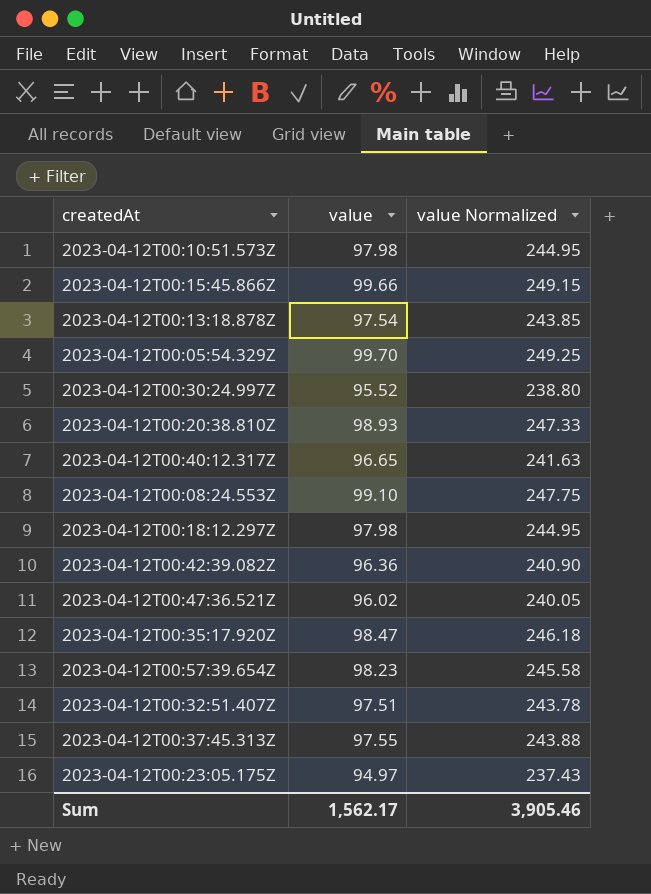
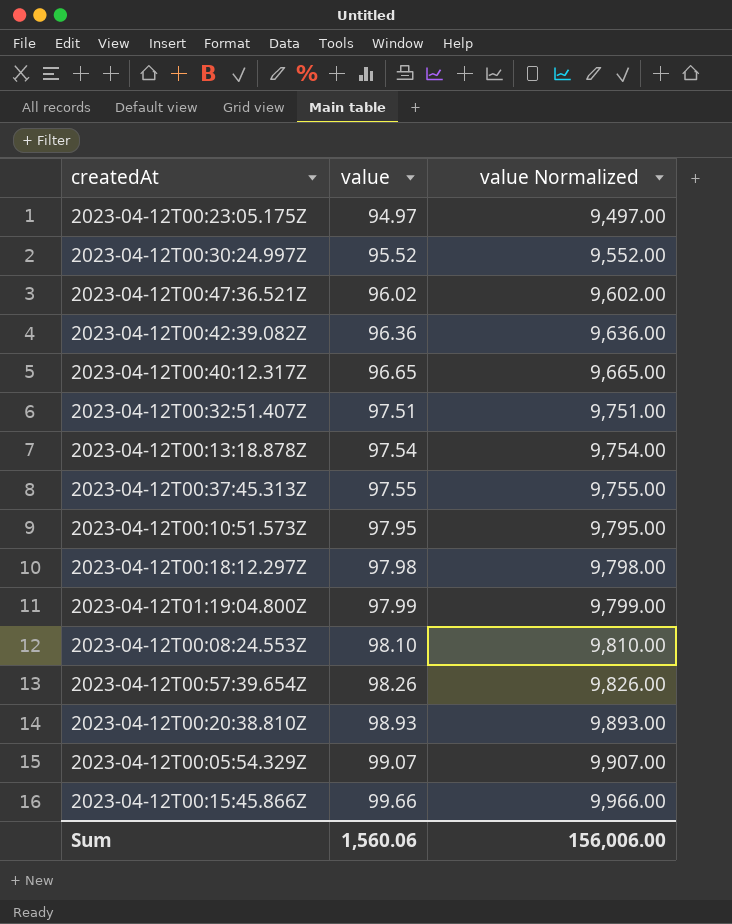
row order: none -> value ascending
column value Normalized | formula: [value] * 2.5 -> [value] * 100
row 2023-04-12T00:35:17.920Z: 98.47 | 246.18 -> none
2023-04-12T00:10:51.573Z | value: 97.98 -> 97.95
row 2023-04-12T01:19:04.800Z: none -> 97.99 | 9,799.00
2023-04-12T00:08:24.553Z | value: 99.10 -> 98.10
2023-04-12T00:57:39.654Z | value: 98.23 -> 98.26
2023-04-12T00:05:54.329Z | value: 99.70 -> 99.07
Sum | value: 1,562.17 -> 1,560.06
Sum | value Normalized: 3,905.46 -> 156,006.00

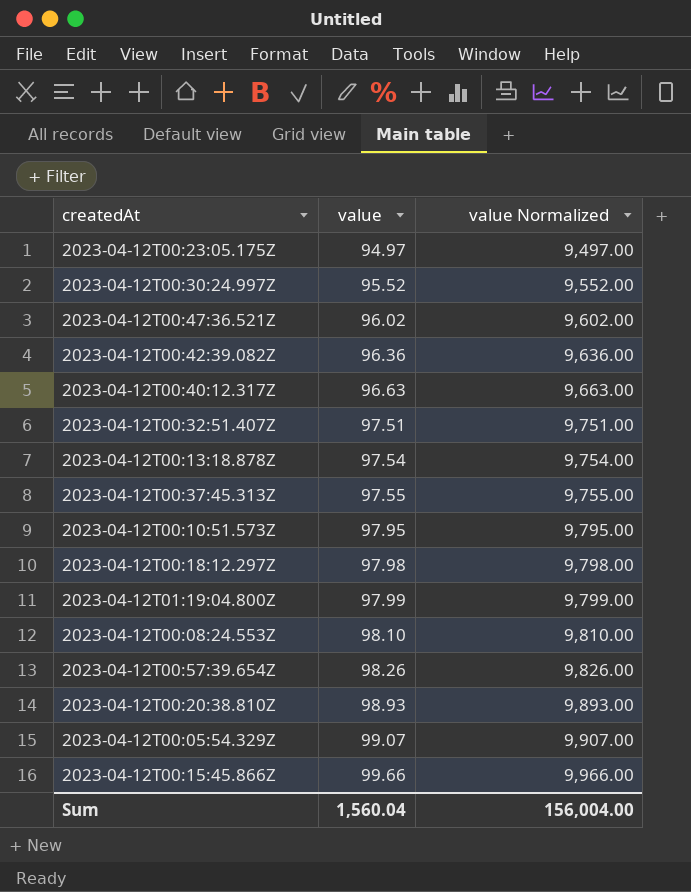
2023-04-12T00:40:12.317Z | value: 96.65 -> 96.63
2023-04-12T00:40:12.317Z | value Normalized: 9,665.00 -> 9,663.00
Sum | value: 1,560.06 -> 1,560.04
Sum | value Normalized: 156,006.00 -> 156,004.00

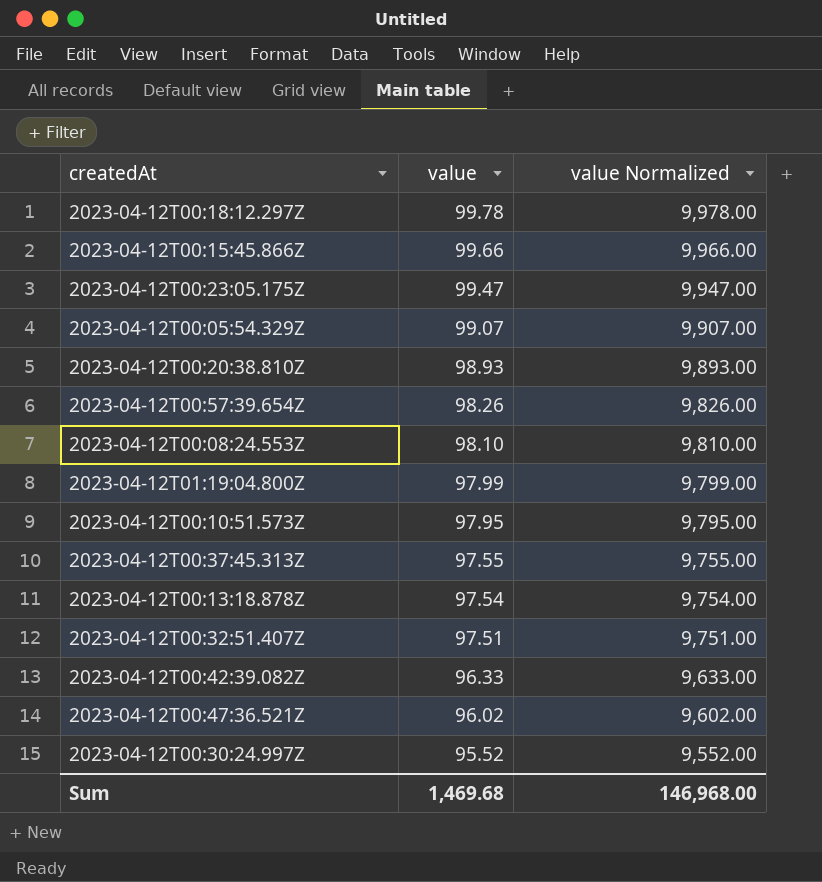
row order: value ascending -> value descending
row 2023-04-12T00:40:12.317Z: 96.63 | 9,663.00 -> none
2023-04-12T00:18:12.297Z | value: 97.98 -> 99.78
2023-04-12T00:18:12.297Z | value Normalized: 9,798.00 -> 9,978.00
2023-04-12T00:23:05.175Z | value: 94.97 -> 99.47
2023-04-12T00:23:05.175Z | value Normalized: 9,497.00 -> 9,947.00
2023-04-12T00:42:39.082Z | value: 96.36 -> 96.33
2023-04-12T00:42:39.082Z | value Normalized: 9,636.00 -> 9,633.00
Sum | value: 1,560.04 -> 1,469.68
Sum | value Normalized: 156,004.00 -> 146,968.00

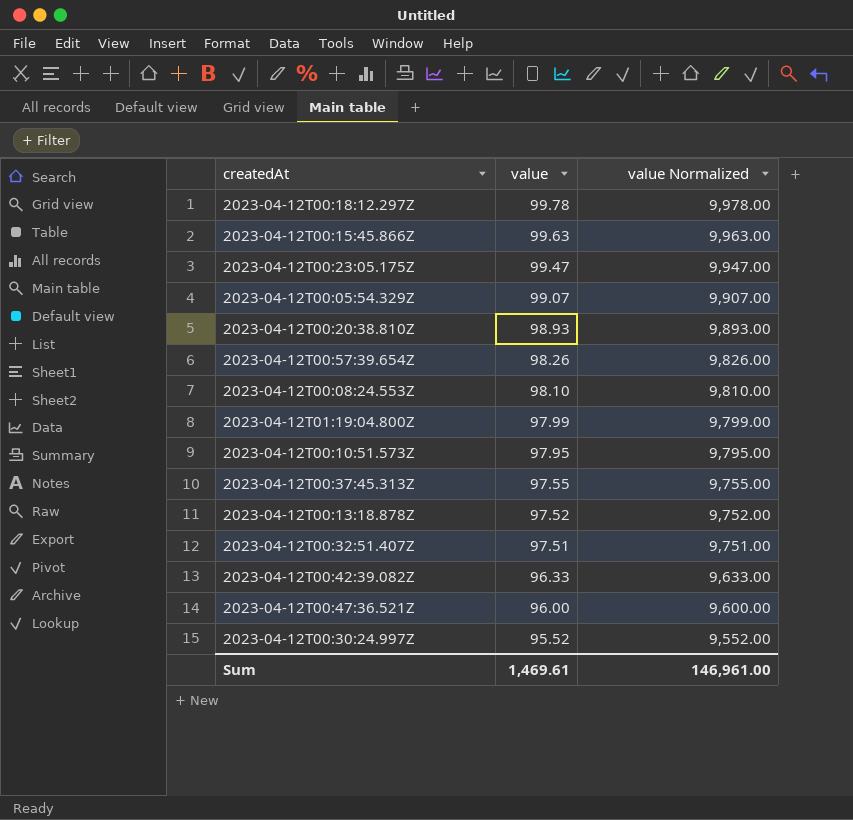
2023-04-12T00:15:45.866Z | value: 99.66 -> 99.63
2023-04-12T00:15:45.866Z | value Normalized: 9,966.00 -> 9,963.00
2023-04-12T00:13:18.878Z | value: 97.54 -> 97.52
2023-04-12T00:13:18.878Z | value Normalized: 9,754.00 -> 9,752.00
2023-04-12T00:47:36.521Z | value: 96.02 -> 96.00
2023-04-12T00:47:36.521Z | value Normalized: 9,602.00 -> 9,600.00
Sum | value: 1,469.68 -> 1,469.61
Sum | value Normalized: 146,968.00 -> 146,961.00

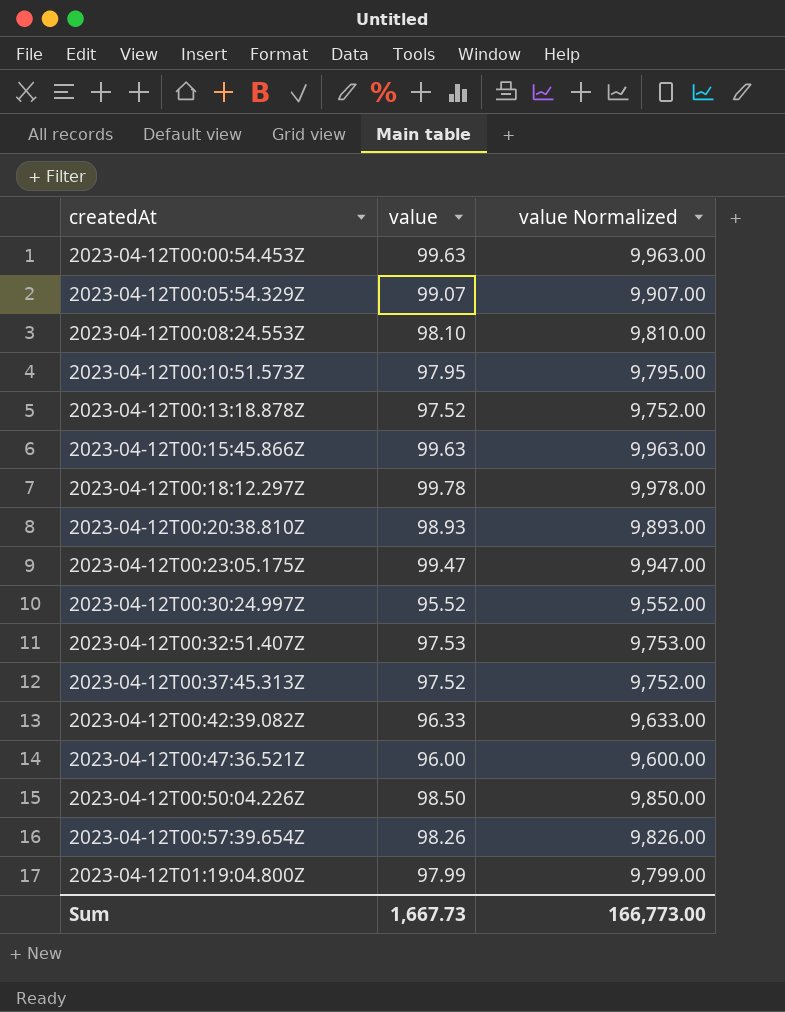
row order: value descending -> createdAt ascending
row 2023-04-12T00:00:54.453Z: none -> 99.63 | 9,963.00
2023-04-12T00:32:51.407Z | value: 97.51 -> 97.53
2023-04-12T00:32:51.407Z | value Normalized: 9,751.00 -> 9,753.00
2023-04-12T00:37:45.313Z | value: 97.55 -> 97.52
2023-04-12T00:37:45.313Z | value Normalized: 9,755.00 -> 9,752.00
row 2023-04-12T00:50:04.226Z: none -> 98.50 | 9,850.00
Sum | value: 1,469.61 -> 1,667.73
Sum | value Normalized: 146,961.00 -> 166,773.00

